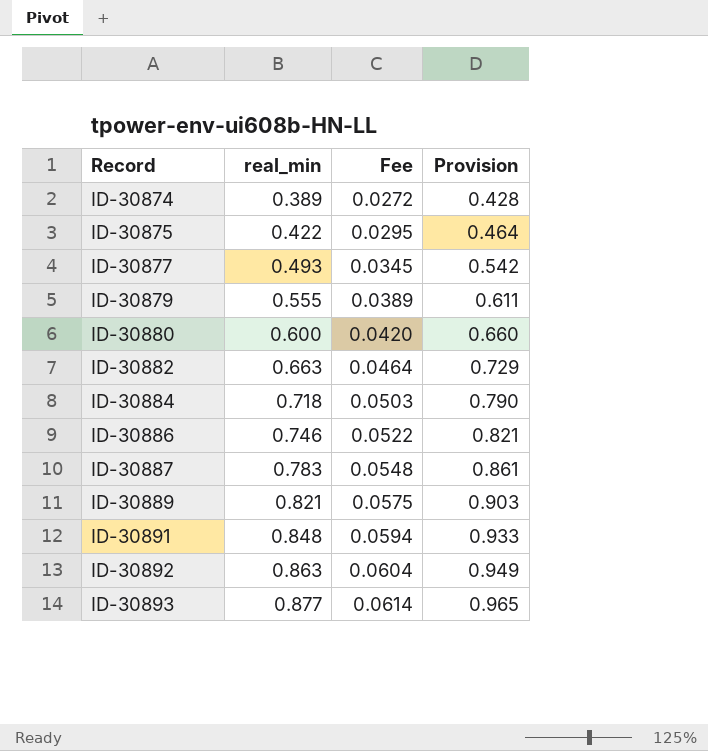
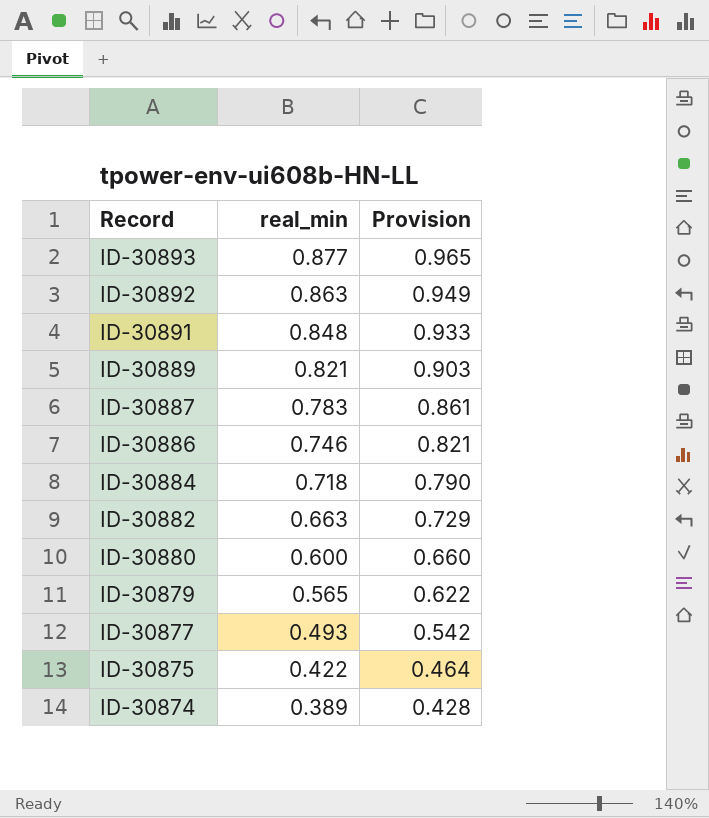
row order: Record ascending -> Record descending
column Fee | formula: [real_min] * 0.07 -> none
ID-30879 | real_min: 0.555 -> 0.565
ID-30879 | Provision: 0.611 -> 0.622

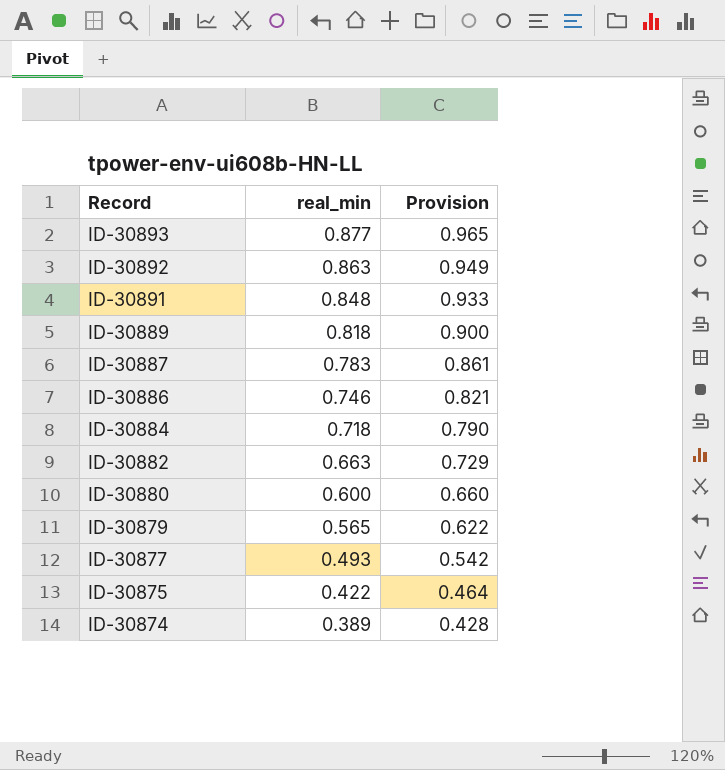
ID-30889 | real_min: 0.821 -> 0.818
ID-30889 | Provision: 0.903 -> 0.900

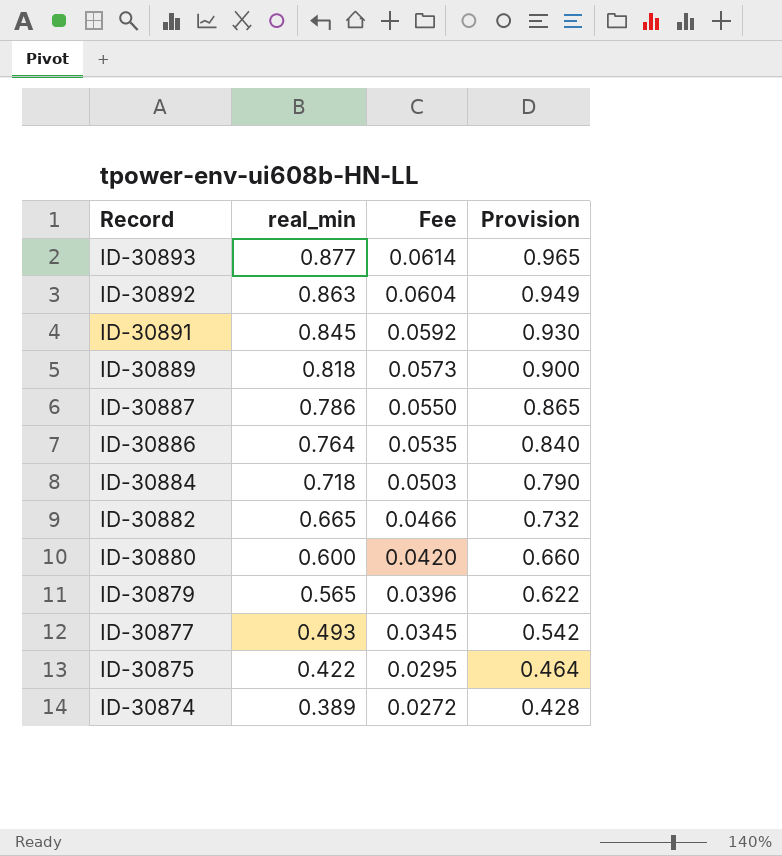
column Fee | formula: none -> [real_min] * 0.07
ID-30891 | real_min: 0.848 -> 0.845
ID-30891 | Provision: 0.933 -> 0.930
ID-30887 | real_min: 0.783 -> 0.786
ID-30887 | Provision: 0.861 -> 0.865
ID-30886 | real_min: 0.746 -> 0.764
ID-30886 | Provision: 0.821 -> 0.840
ID-30882 | real_min: 0.663 -> 0.665
ID-30882 | Provision: 0.729 -> 0.732

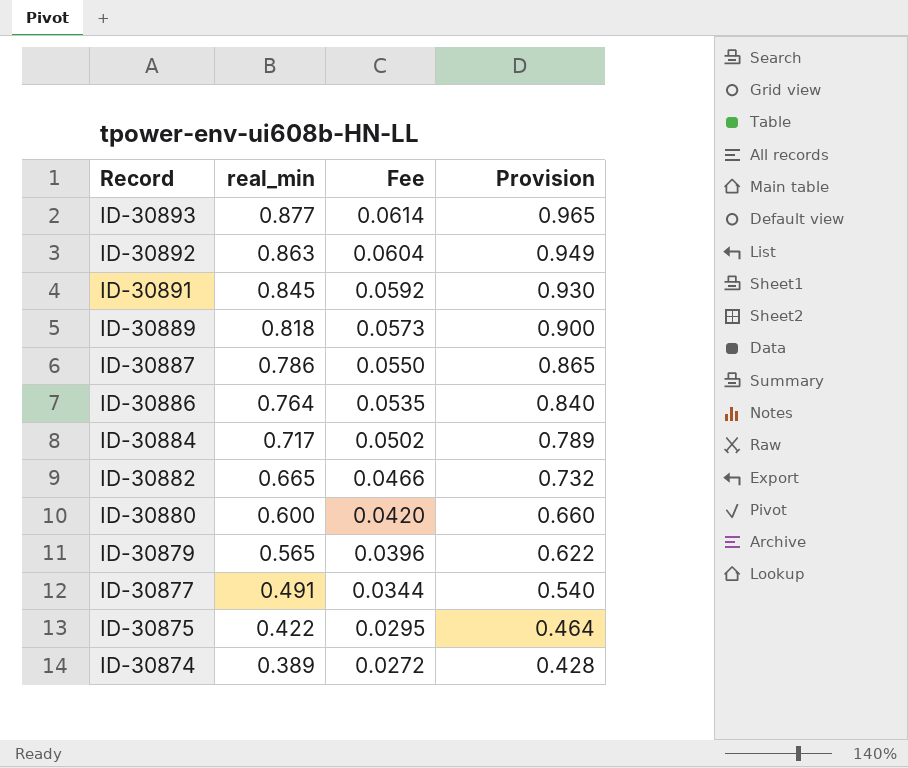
ID-30884 | real_min: 0.718 -> 0.717
ID-30884 | Fee: 0.0503 -> 0.0502
ID-30884 | Provision: 0.790 -> 0.789
ID-30877 | real_min: 0.493 -> 0.491
ID-30877 | Fee: 0.0345 -> 0.0344
ID-30877 | Provision: 0.542 -> 0.540

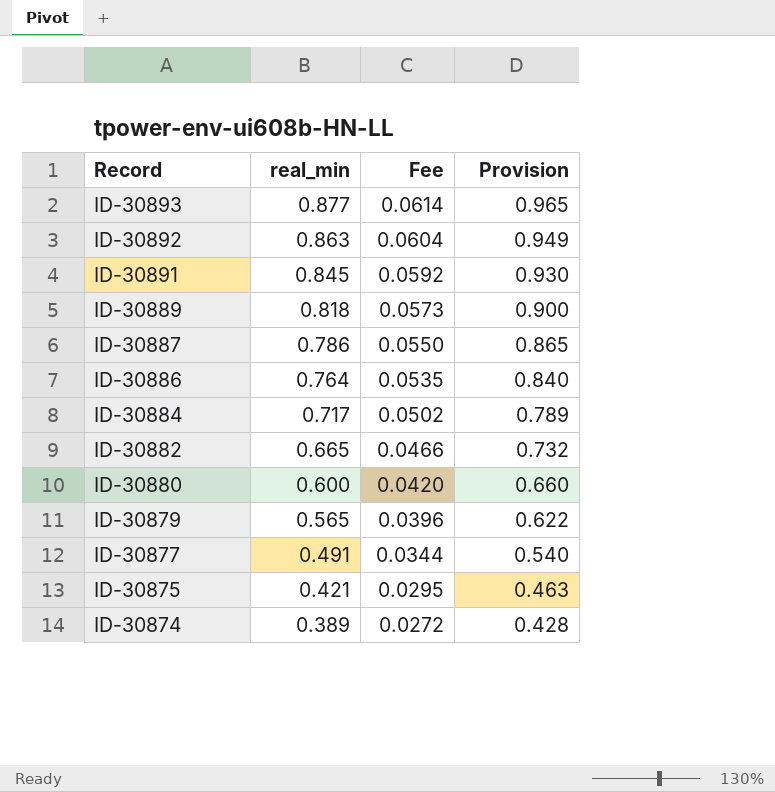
ID-30875 | real_min: 0.422 -> 0.421
ID-30875 | Provision: 0.464 -> 0.463

